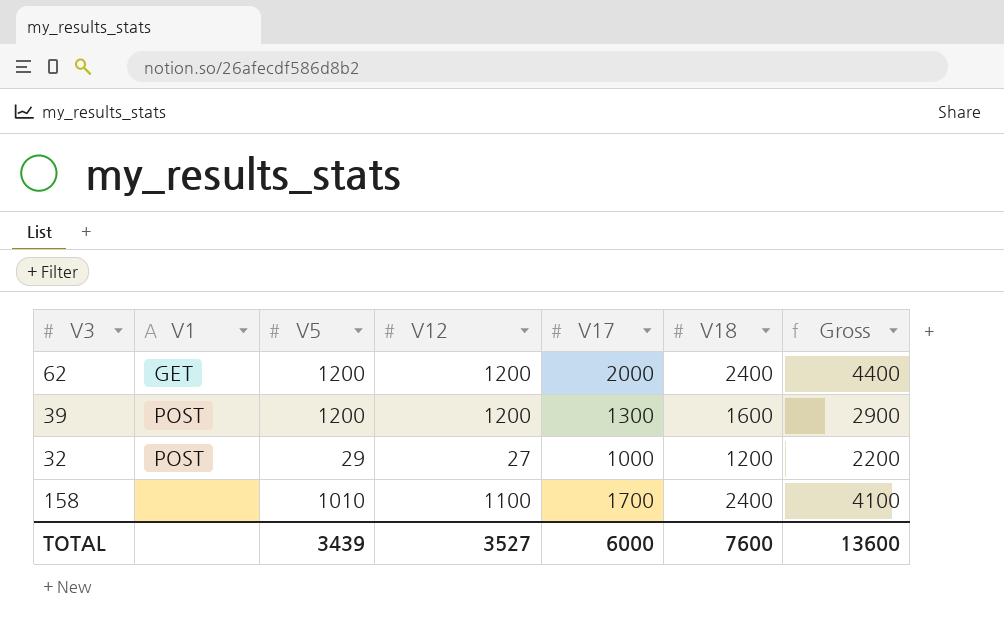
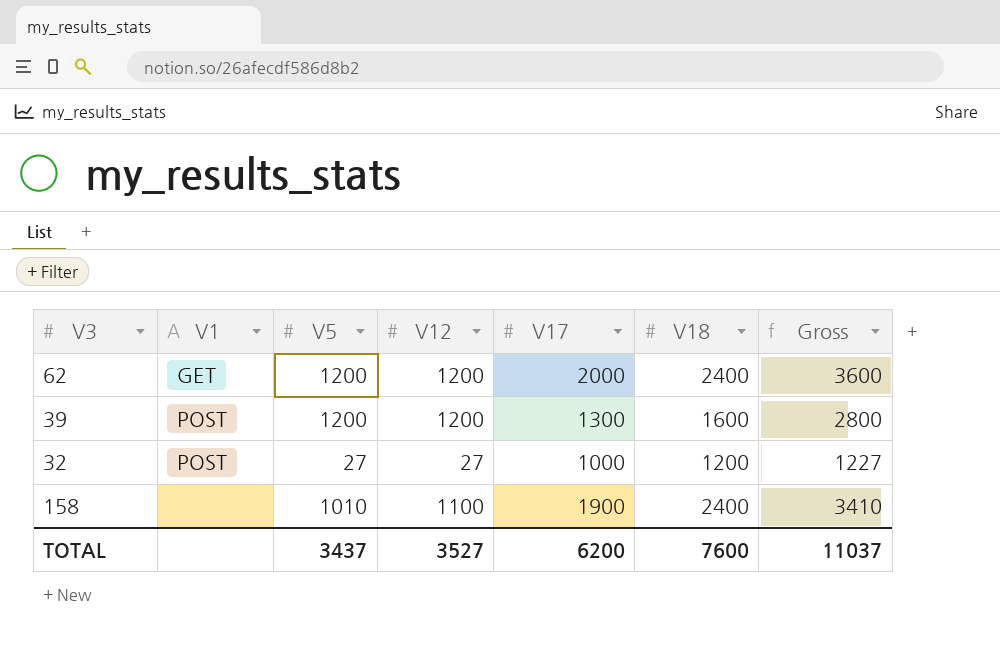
column Gross | formula: [V17] + [V18] -> [V5] + [V18]
32 | V5: 29 -> 27
158 | V17: 1700 -> 1900
TOTAL | V5: 3439 -> 3437
TOTAL | V17: 6000 -> 6200
TOTAL | Gross: 13600 -> 11037

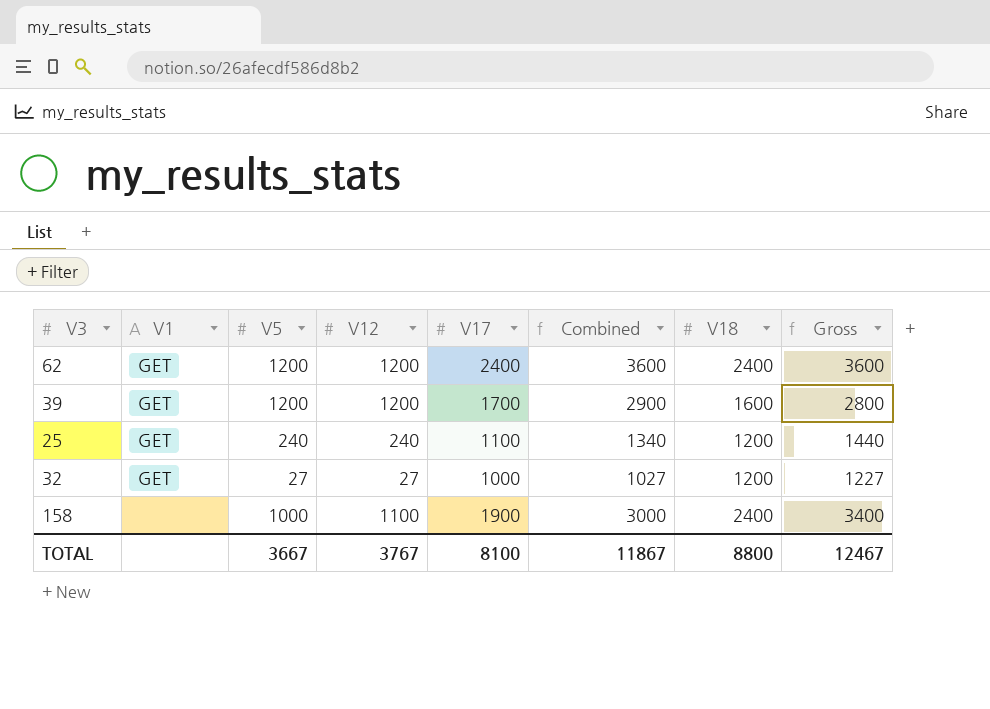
column Combined | formula: none -> [V12] + [V17]
62 | V17: 2000 -> 2400
39 | V1: POST -> GET
39 | V17: 1300 -> 1700
row 25: none -> GET | 240 | 240 | 1100 | 1340 | 1200 | 1440
32 | V1: POST -> GET
158 | V5: 1010 -> 1000
158 | Gross: 3410 -> 3400
TOTAL | V5: 3437 -> 3667
TOTAL | V12: 3527 -> 3767
TOTAL | V17: 6200 -> 8100
TOTAL | V18: 7600 -> 8800
TOTAL | Gross: 11037 -> 12467

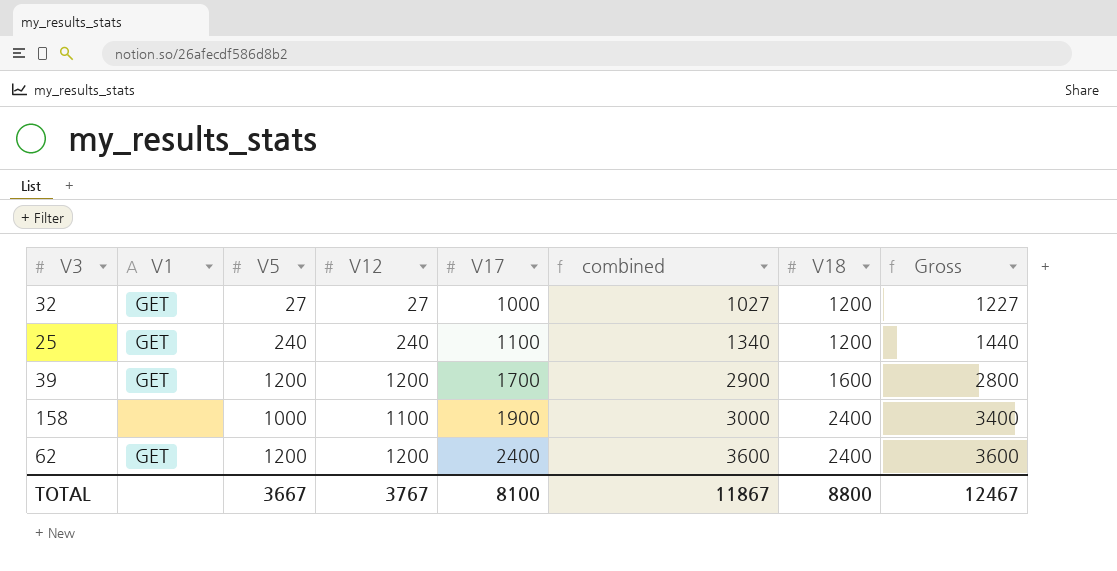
row order: none -> V17 ascending
column name: Combined -> combined

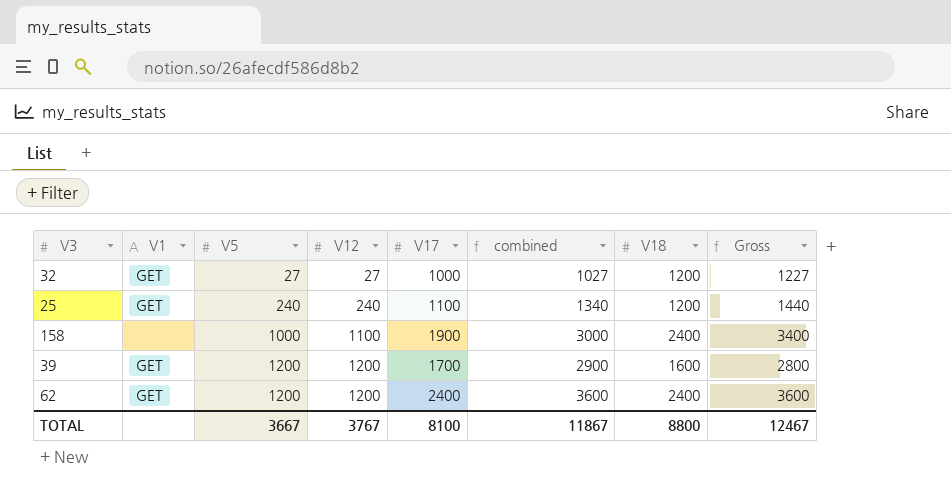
row order: V17 ascending -> V5 ascending

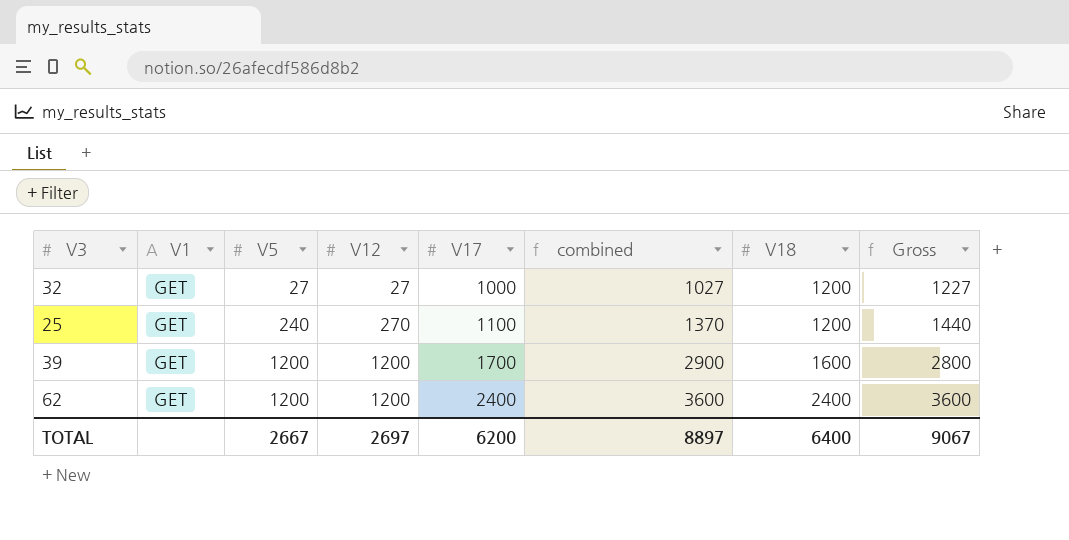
row 158: none | 1000 | 1100 | 1900 | 3000 | 2400 | 3400 -> none
25 | V12: 240 -> 270
25 | combined: 1340 -> 1370
TOTAL | V5: 3667 -> 2667
TOTAL | V12: 3767 -> 2697
TOTAL | V17: 8100 -> 6200
TOTAL | combined: 11867 -> 8897
TOTAL | V18: 8800 -> 6400
TOTAL | Gross: 12467 -> 9067

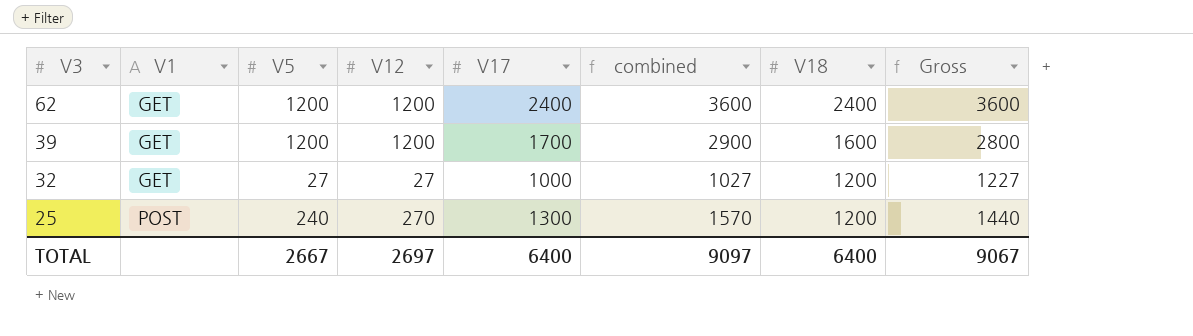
row order: V5 ascending -> V3 descending
25 | V1: GET -> POST
25 | V17: 1100 -> 1300
25 | combined: 1370 -> 1570
TOTAL | V17: 6200 -> 6400
TOTAL | combined: 8897 -> 9097

